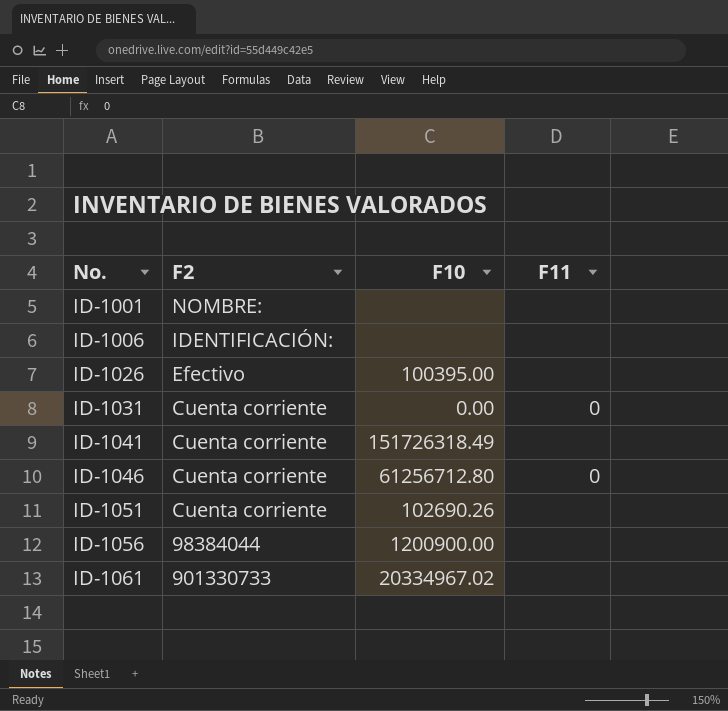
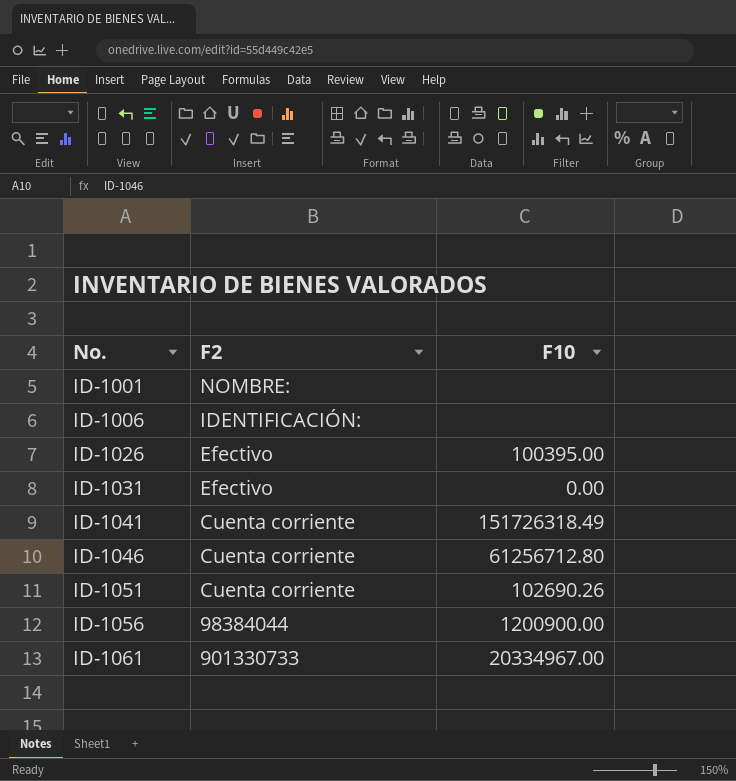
column F11 | position: 4 -> none
ID-1031 | F2: Cuenta corriente -> Efectivo
ID-1061 | F10: 20334967.02 -> 20334967.00

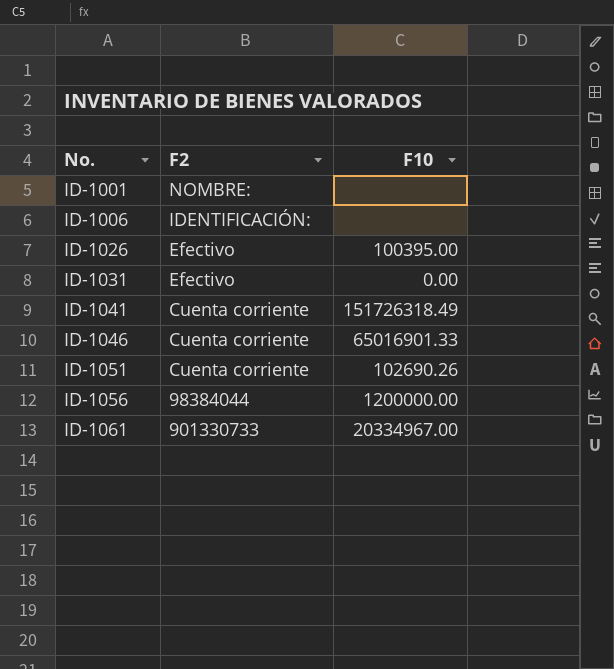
ID-1046 | F10: 61256712.80 -> 65016901.33
ID-1056 | F10: 1200900.00 -> 1200000.00

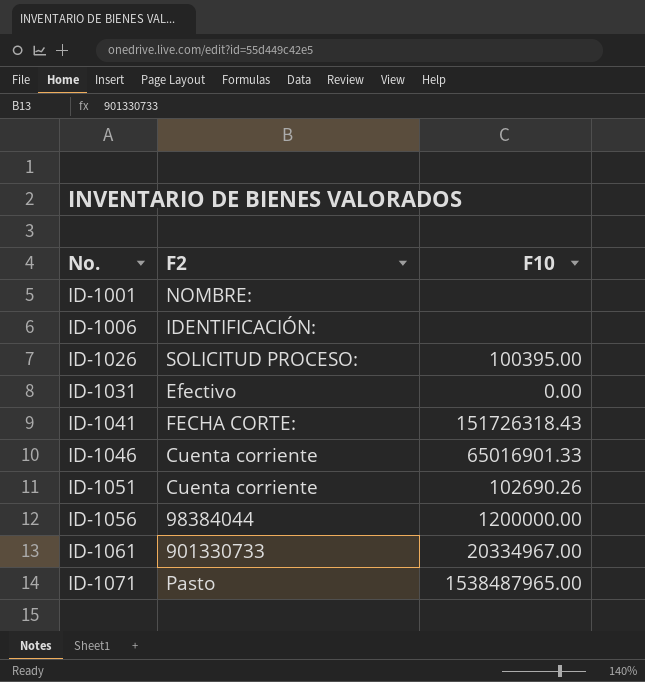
ID-1026 | F2: Efectivo -> SOLICITUD PROCESO:
ID-1041 | F2: Cuenta corriente -> FECHA CORTE:
ID-1041 | F10: 151726318.49 -> 151726318.43
row ID-1071: none -> Pasto | 1538487965.00

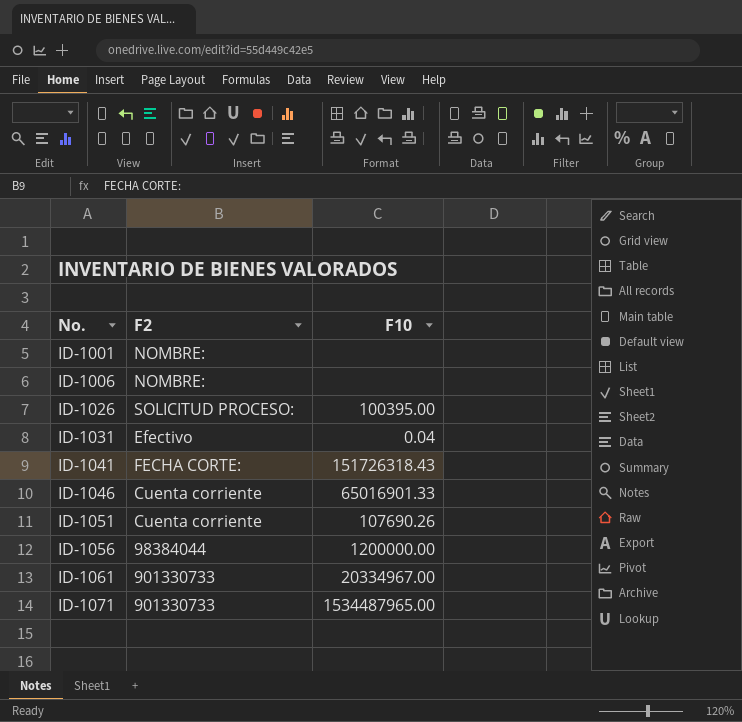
ID-1006 | F2: IDENTIFICACIÓN: -> NOMBRE:
ID-1031 | F10: 0.00 -> 0.04
ID-1051 | F10: 102690.26 -> 107690.26
ID-1071 | F2: Pasto -> 901330733
ID-1071 | F10: 1538487965.00 -> 1534487965.00

